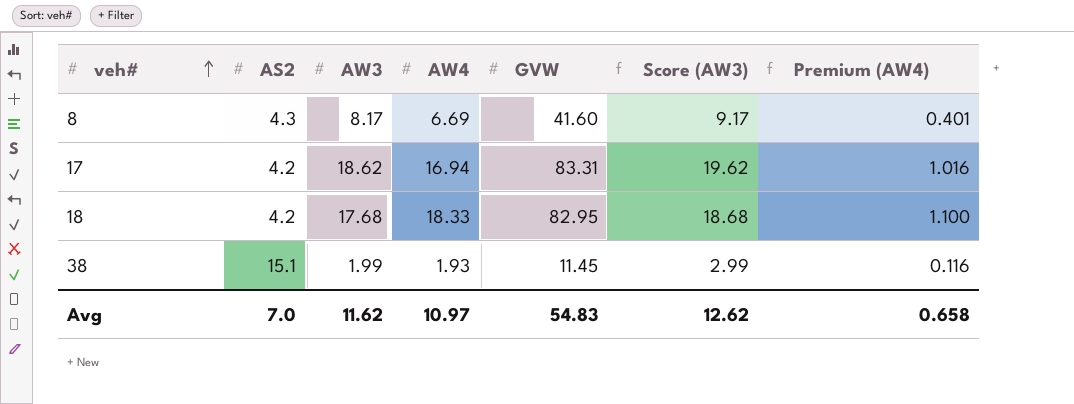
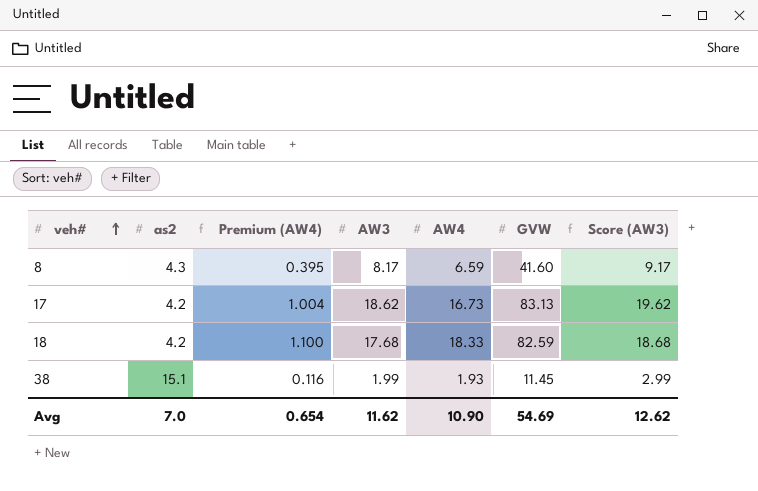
column name: AS2 -> as2
column Premium (AW4) | position: 7 -> 3
8 | Premium (AW4): 0.401 -> 0.395
8 | AW4: 6.69 -> 6.59
17 | Premium (AW4): 1.016 -> 1.004
17 | AW4: 16.94 -> 16.73
17 | GVW: 83.31 -> 83.13
18 | GVW: 82.95 -> 82.59
Avg | Premium (AW4): 0.658 -> 0.654
Avg | AW4: 10.97 -> 10.90
Avg | GVW: 54.83 -> 54.69

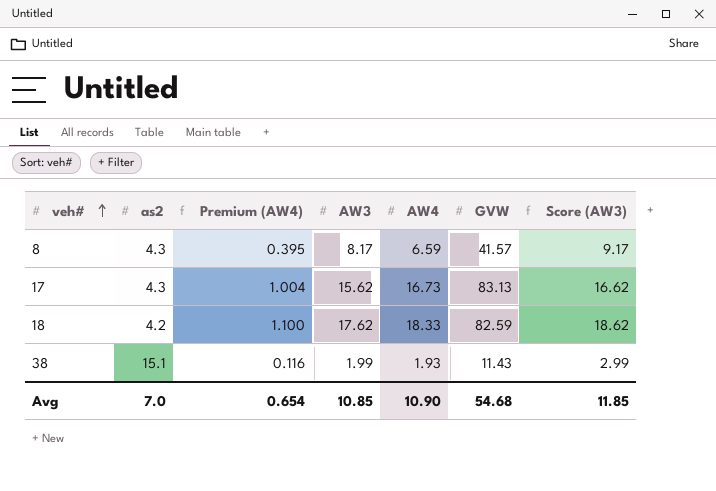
8 | GVW: 41.60 -> 41.57
17 | as2: 4.2 -> 4.3
17 | AW3: 18.62 -> 15.62
17 | Score (AW3): 19.62 -> 16.62
18 | AW3: 17.68 -> 17.62
18 | Score (AW3): 18.68 -> 18.62
38 | GVW: 11.45 -> 11.43
Avg | AW3: 11.62 -> 10.85
Avg | GVW: 54.69 -> 54.68
Avg | Score (AW3): 12.62 -> 11.85

